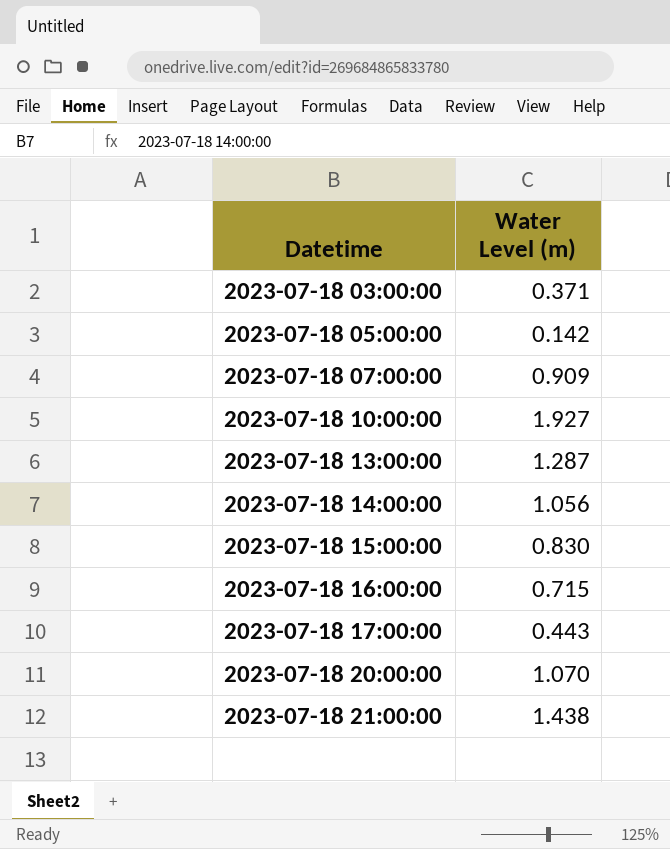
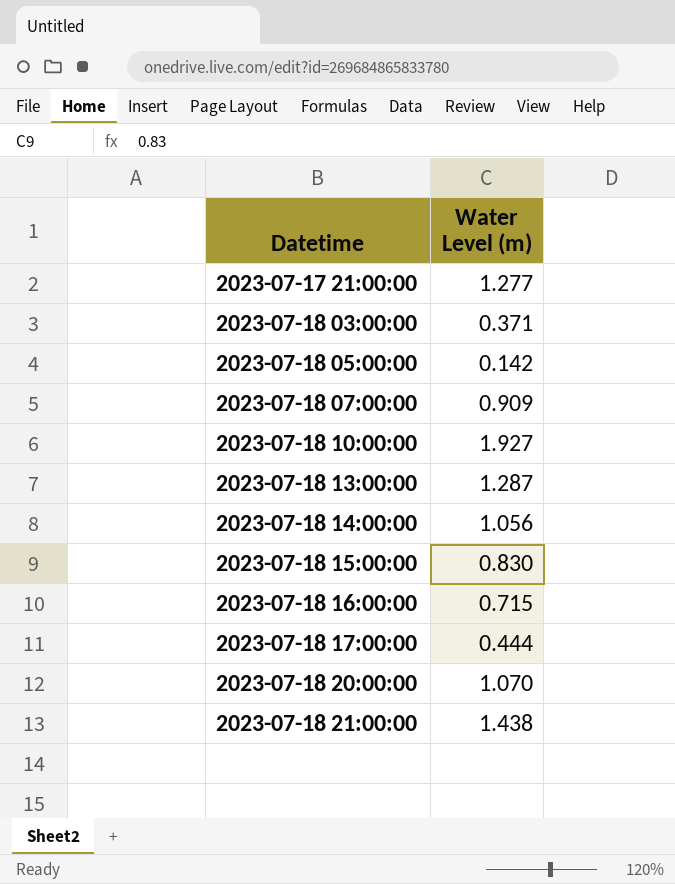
row 2023-07-17 21:00:00: none -> 1.277
2023-07-18 17:00:00 | Water Level (m): 0.443 -> 0.444

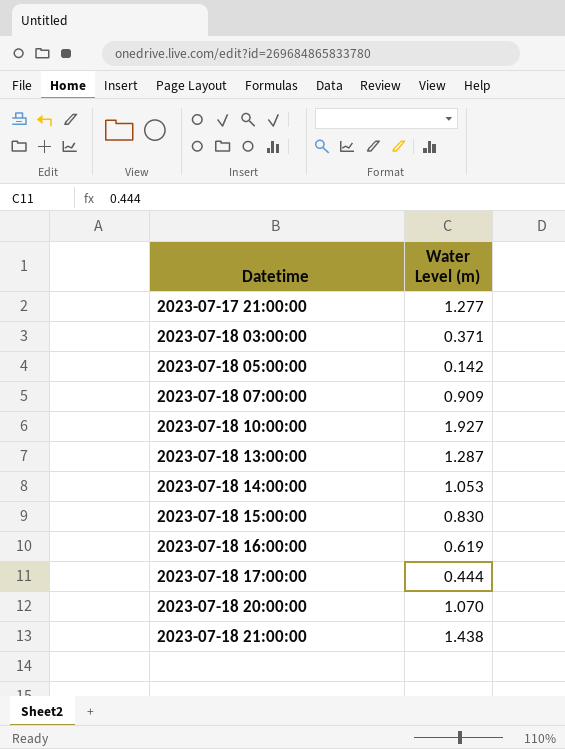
2023-07-18 14:00:00 | Water Level (m): 1.056 -> 1.053
2023-07-18 16:00:00 | Water Level (m): 0.715 -> 0.619

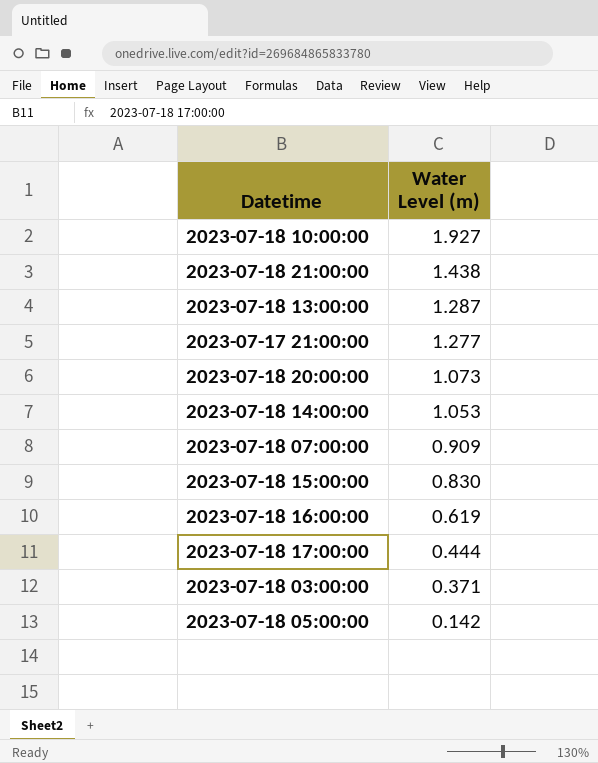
row order: Datetime ascending -> Water Level (m) descending
2023-07-18 20:00:00 | Water Level (m): 1.070 -> 1.073

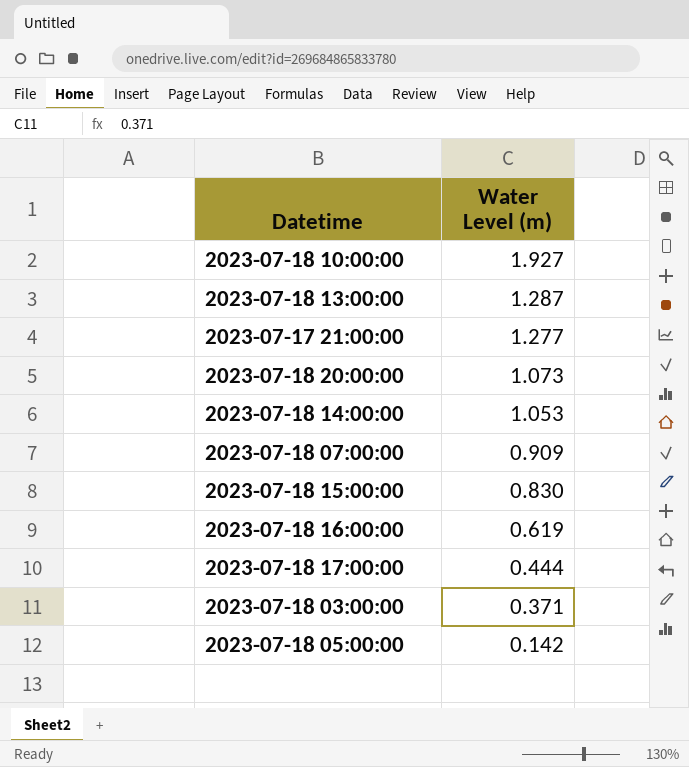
row 2023-07-18 21:00:00: 1.438 -> none

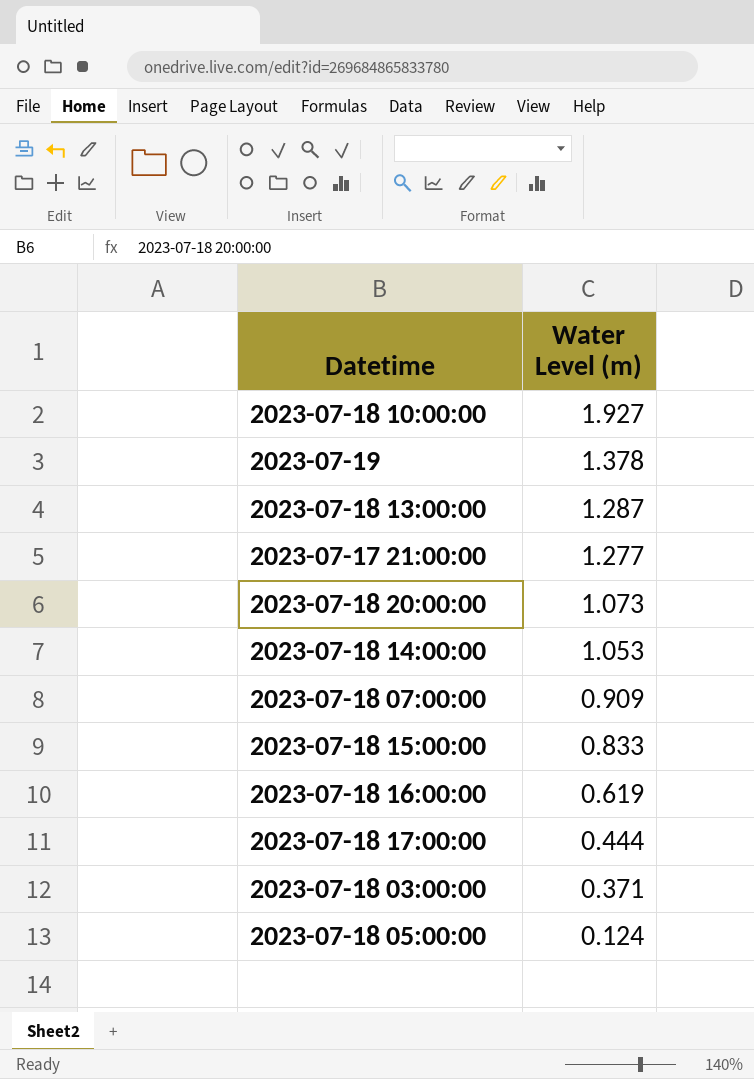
row 2023-07-19: none -> 1.378
2023-07-18 15:00:00 | Water Level (m): 0.830 -> 0.833
2023-07-18 05:00:00 | Water Level (m): 0.142 -> 0.124

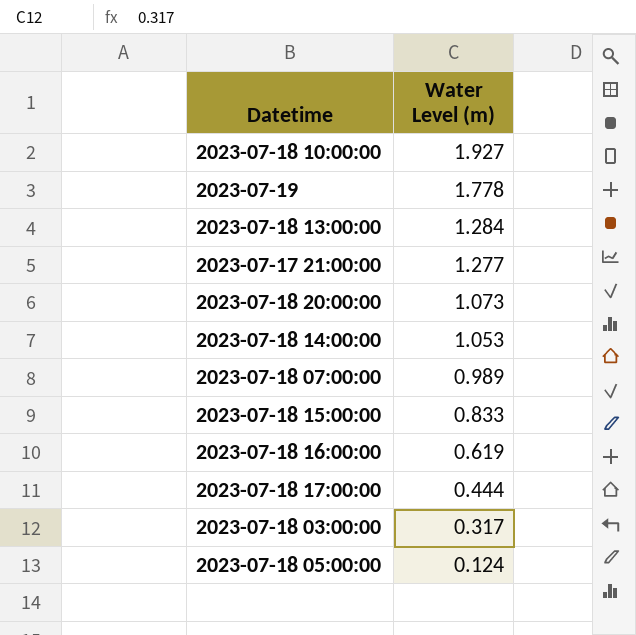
2023-07-19 | Water Level (m): 1.378 -> 1.778
2023-07-18 13:00:00 | Water Level (m): 1.287 -> 1.284
2023-07-18 07:00:00 | Water Level (m): 0.909 -> 0.989
2023-07-18 03:00:00 | Water Level (m): 0.371 -> 0.317

